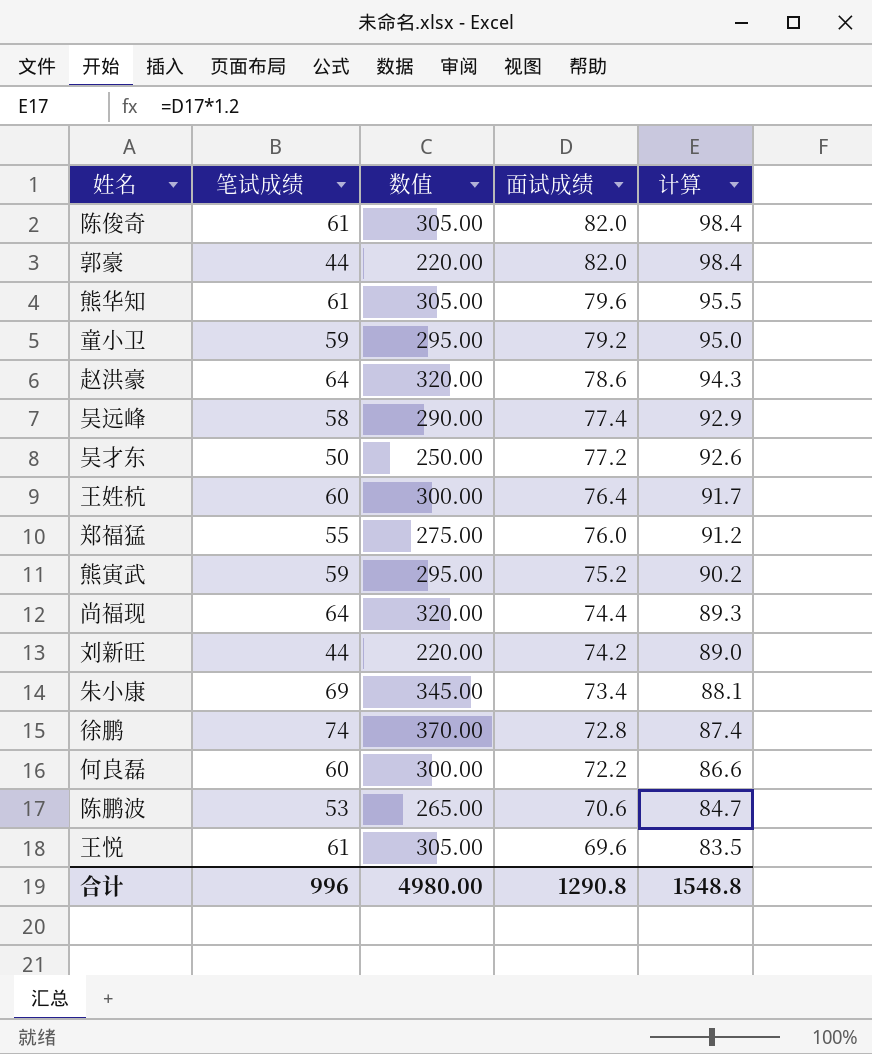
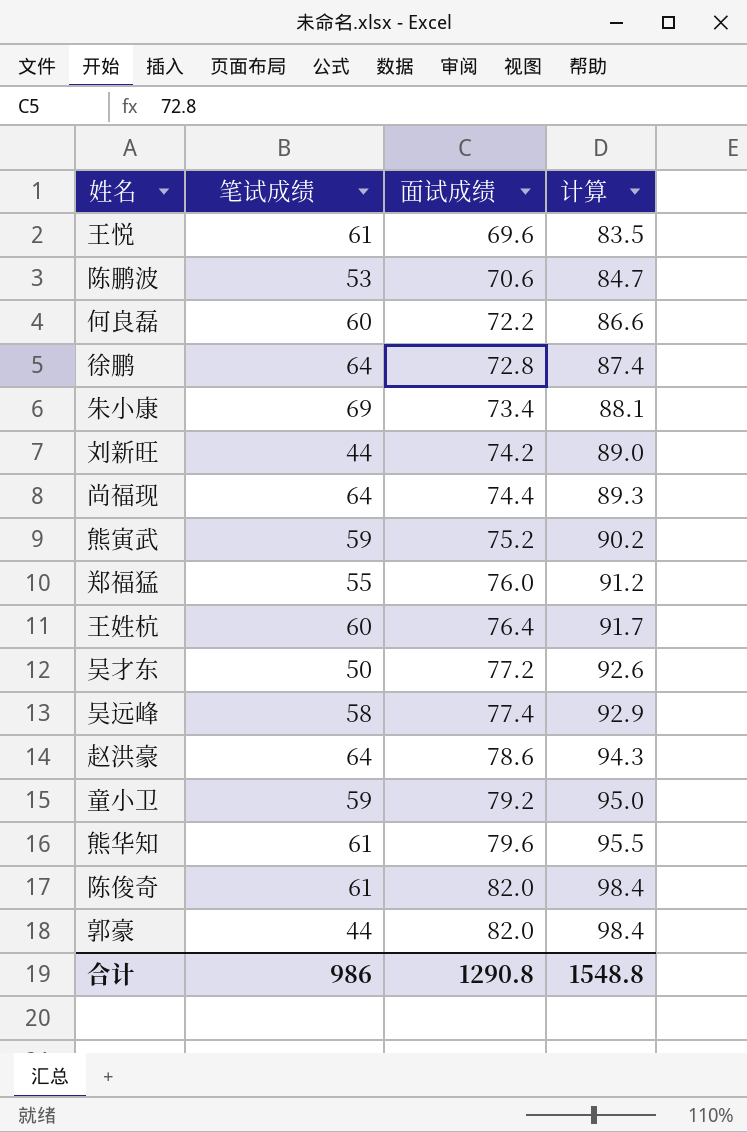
row order: 面试成绩 descending -> 面试成绩 ascending
column 数值 | formula: [笔试成绩] * 5 -> none
徐鹏 | 笔试成绩: 74 -> 64
合计 | 笔试成绩: 996 -> 986

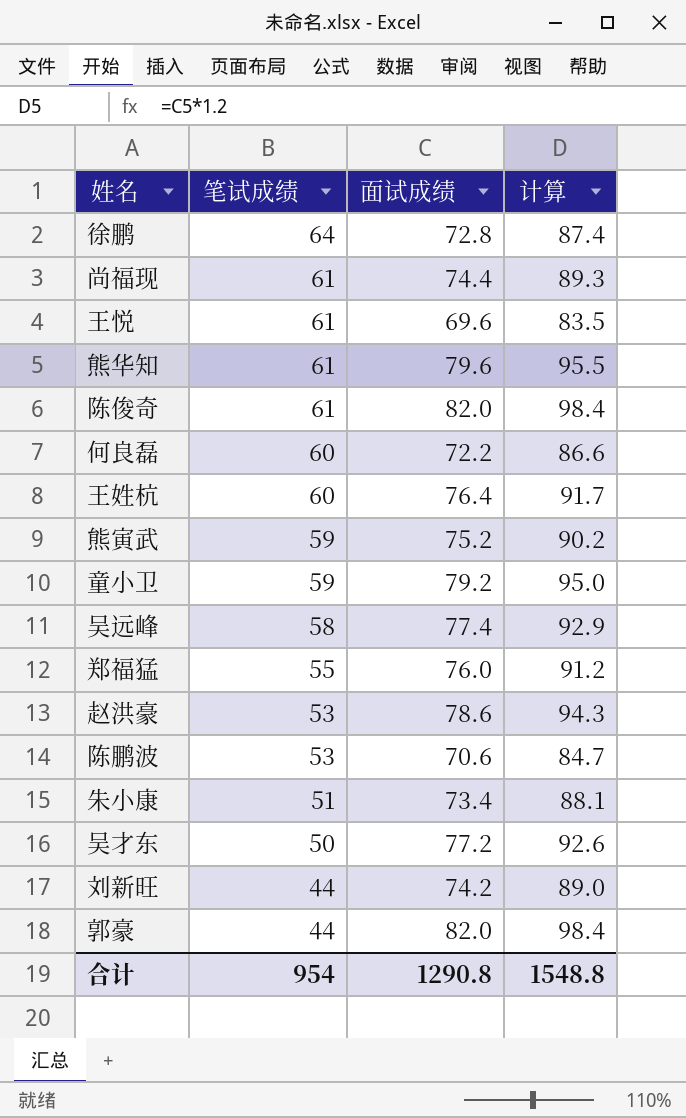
row order: 面试成绩 ascending -> 笔试成绩 descending
尚福现 | 笔试成绩: 64 -> 61
赵洪豪 | 笔试成绩: 64 -> 53
朱小康 | 笔试成绩: 69 -> 51
合计 | 笔试成绩: 986 -> 954

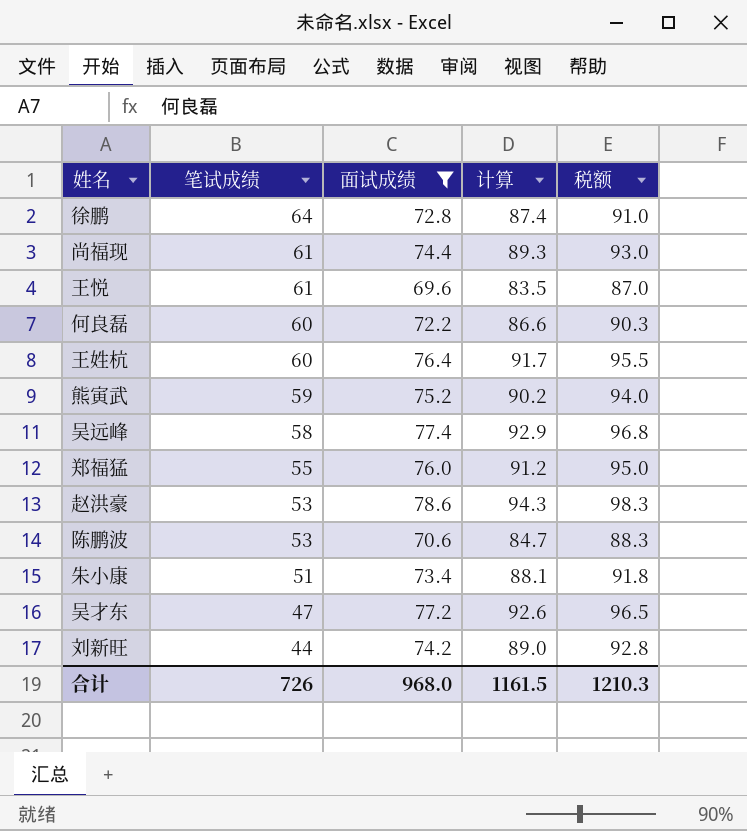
filter: none -> 面试成绩 <= 78.6
column 税额 | formula: none -> [面试成绩] * 1.25
吴才东 | 笔试成绩: 50 -> 47
合计 | 笔试成绩: 954 -> 726
合计 | 面试成绩: 1290.8 -> 968.0
合计 | 计算: 1548.8 -> 1161.5

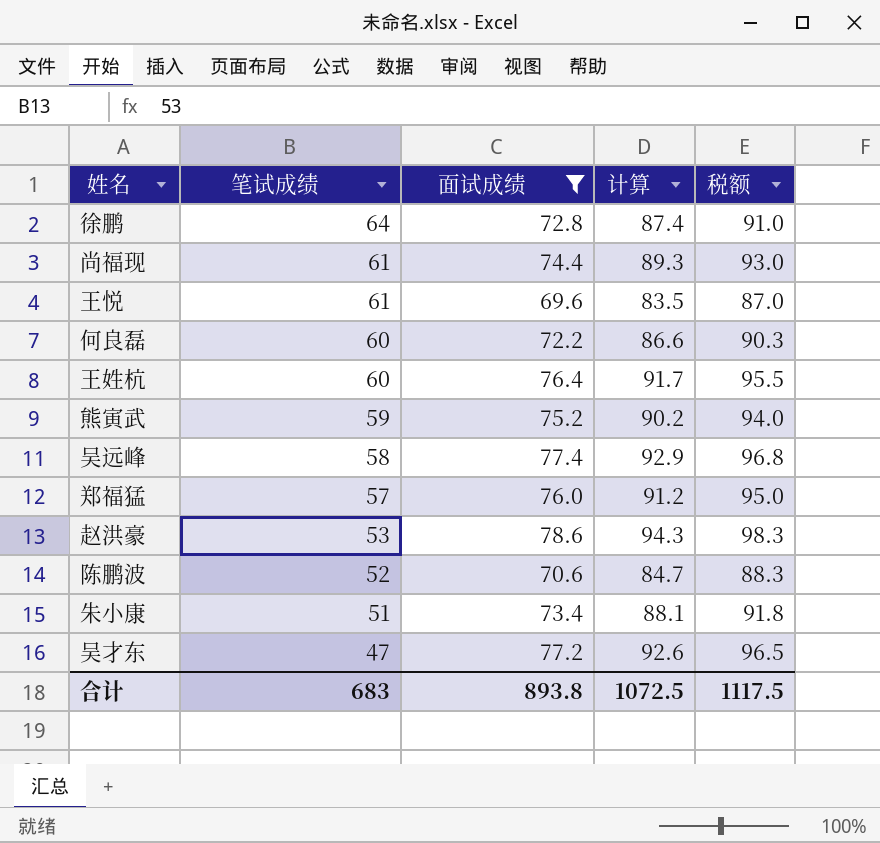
row 刘新旺: 44 | 74.2 | 89.0 | 92.8 -> none
郑福猛 | 笔试成绩: 55 -> 57
陈鹏波 | 笔试成绩: 53 -> 52
合计 | 笔试成绩: 726 -> 683
合计 | 面试成绩: 968.0 -> 893.8
合计 | 计算: 1161.5 -> 1072.5
合计 | 税额: 1210.3 -> 1117.5

